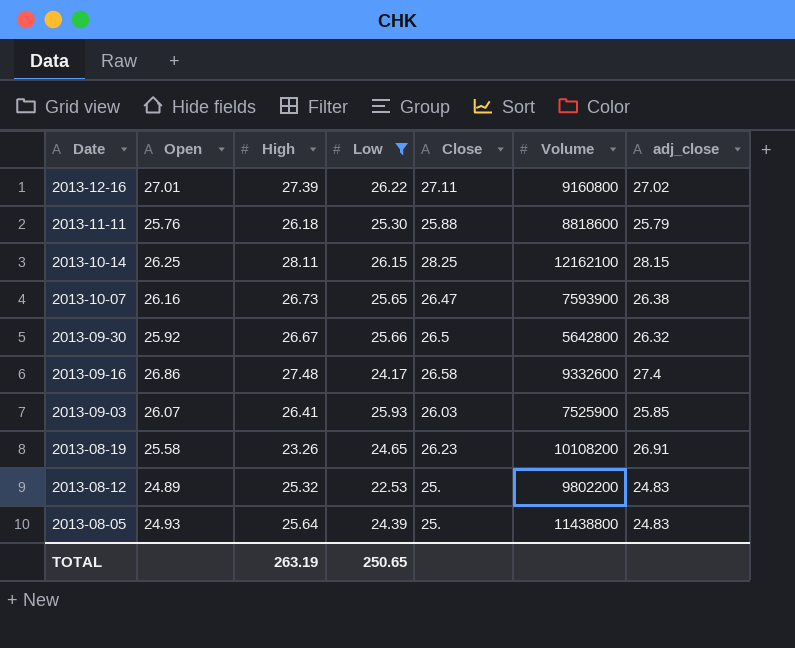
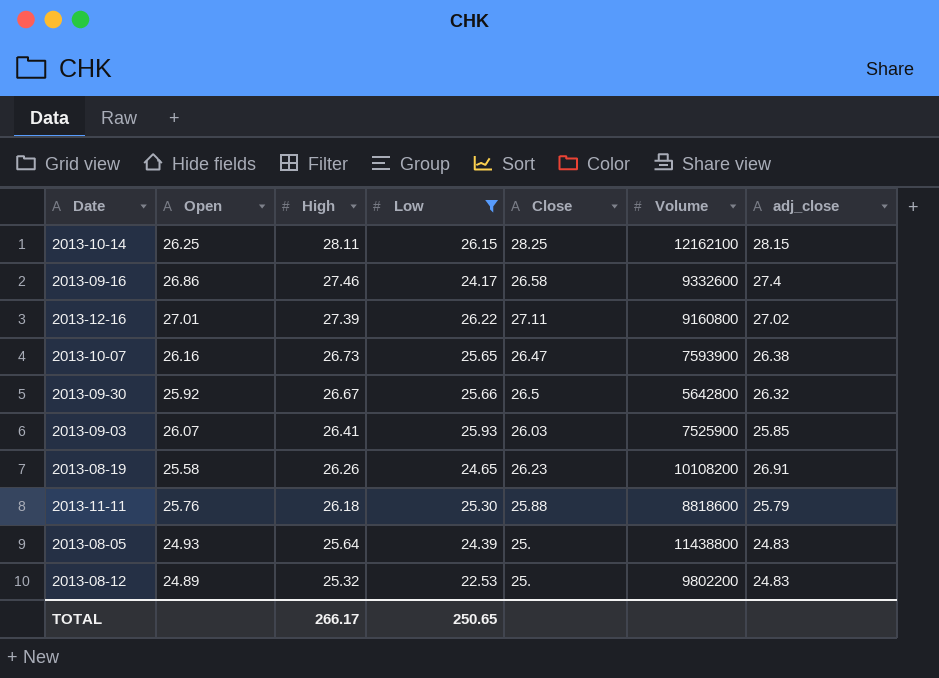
row order: Date descending -> High descending
2013-09-16 | High: 27.48 -> 27.46
2013-08-19 | High: 23.26 -> 26.26
TOTAL | High: 263.19 -> 266.17

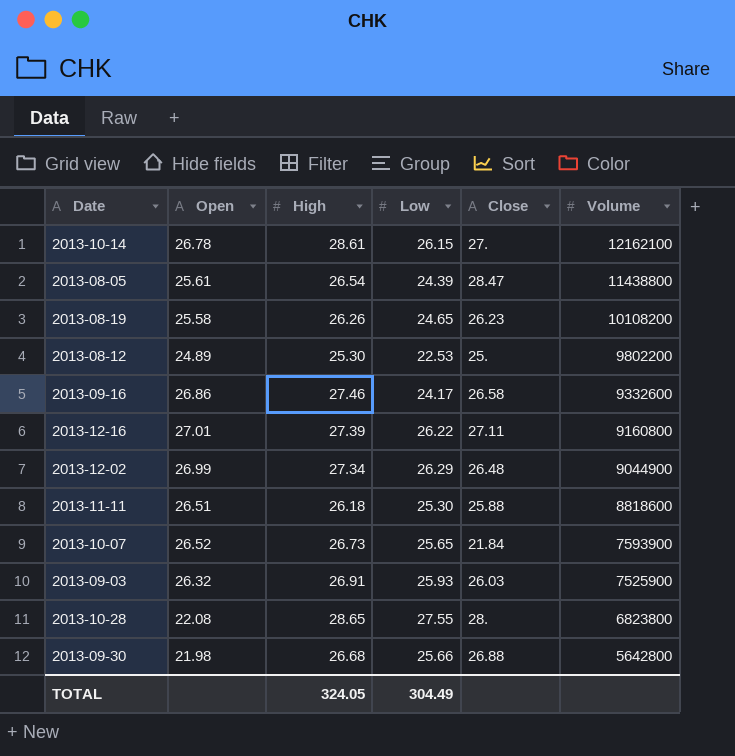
filter: Low <= 26.22 -> none
row order: High descending -> Volume descending
column adj_close | position: 7 -> none
2013-10-14 | Open: 26.25 -> 26.78
2013-10-14 | High: 28.11 -> 28.61
2013-10-14 | Close: 28.25 -> 27.
2013-08-05 | Open: 24.93 -> 25.61
2013-08-05 | High: 25.64 -> 26.54
2013-08-05 | Close: 25. -> 28.47
2013-08-12 | High: 25.32 -> 25.30
2013-11-11 | Open: 25.76 -> 26.51
2013-10-07 | Open: 26.16 -> 26.52
2013-10-07 | Close: 26.47 -> 21.84
2013-09-03 | Open: 26.07 -> 26.32
2013-09-03 | High: 26.41 -> 26.91
2013-09-30 | Open: 25.92 -> 21.98
2013-09-30 | High: 26.67 -> 26.68
2013-09-30 | Close: 26.5 -> 26.88
TOTAL | High: 266.17 -> 324.05
TOTAL | Low: 250.65 -> 304.49

